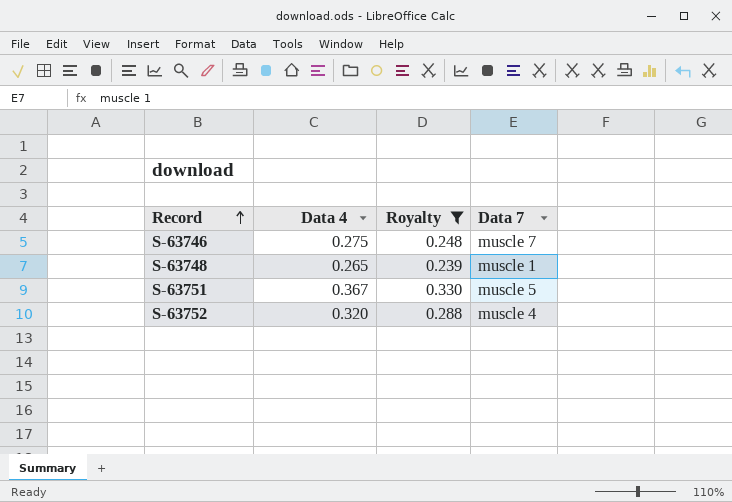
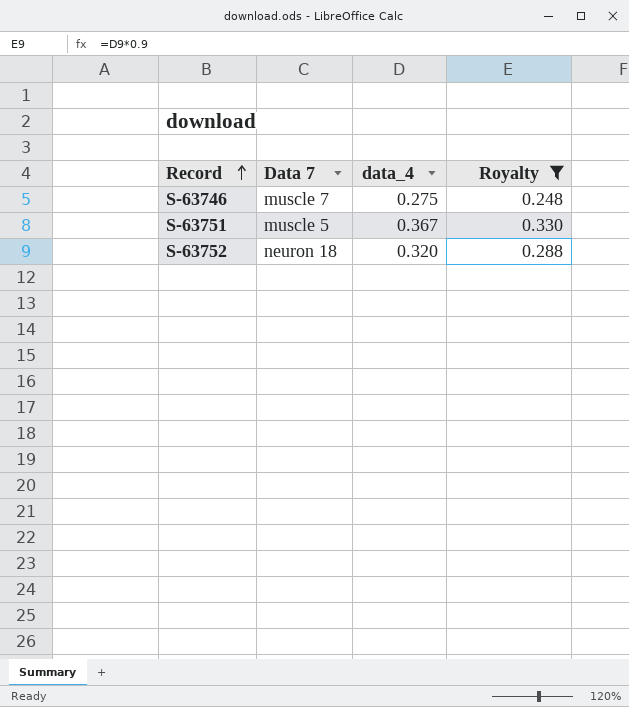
column Data 7 | position: 4 -> 2
column name: Data 4 -> data_4
row S-63748: 0.265 | 0.239 | muscle 1 -> none
S-63752 | Data 7: muscle 4 -> neuron 18

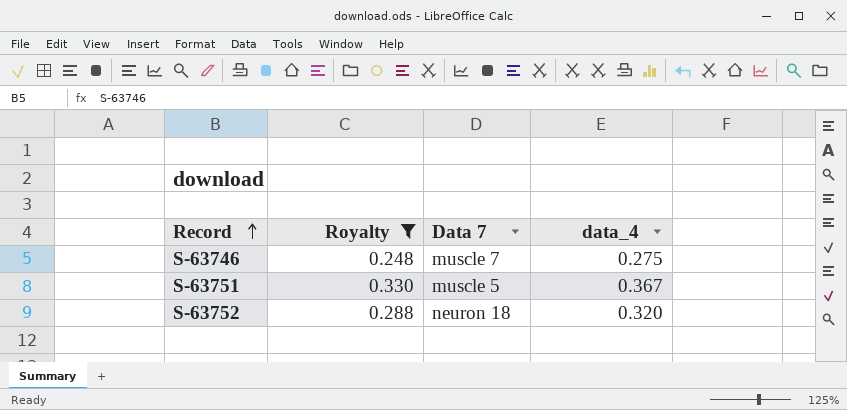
column Royalty | position: 4 -> 2

